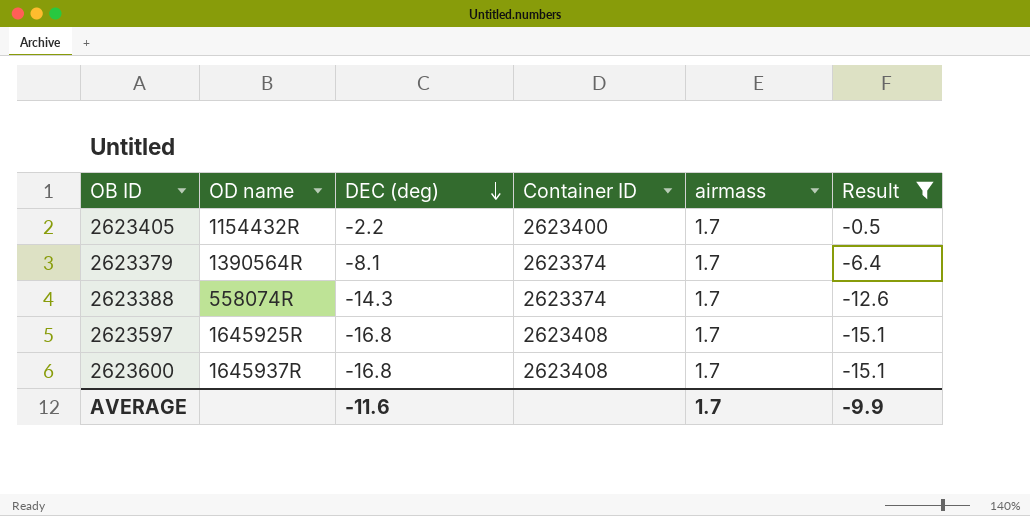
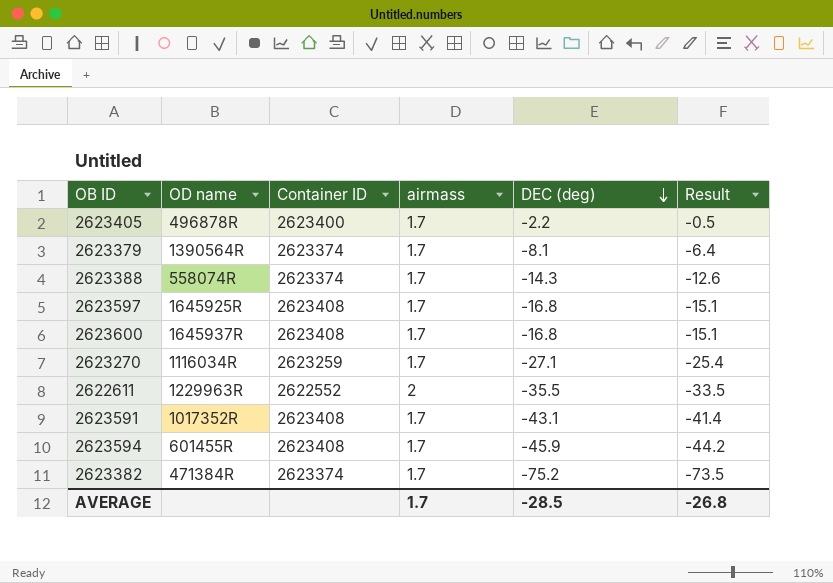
filter: Result >= -15.1 -> none
column DEC (deg) | position: 3 -> 5
2623405 | OD name: 1154432R -> 496878R
AVERAGE | DEC (deg): -11.6 -> -28.5
AVERAGE | Result: -9.9 -> -26.8

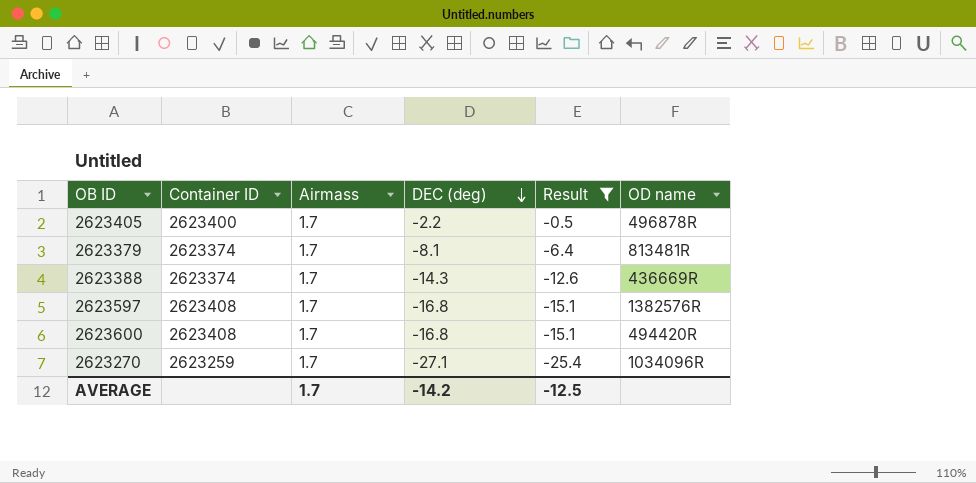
filter: none -> Result >= -25.4
column name: airmass -> Airmass
column OD name | position: 2 -> 6
2623379 | OD name: 1390564R -> 813481R
2623388 | OD name: 558074R -> 436669R
2623597 | OD name: 1645925R -> 1382576R
2623600 | OD name: 1645937R -> 494420R
2623270 | OD name: 1116034R -> 1034096R
AVERAGE | DEC (deg): -28.5 -> -14.2
AVERAGE | Result: -26.8 -> -12.5

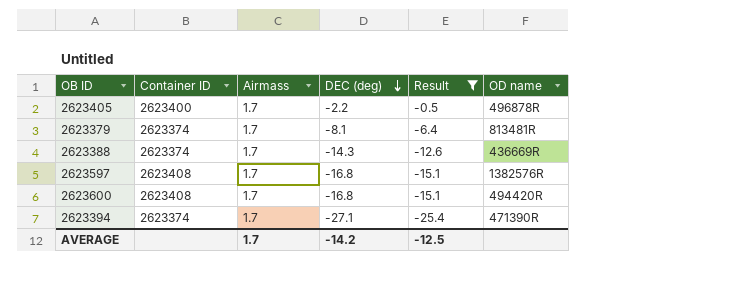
row 2623270: 2623259 | 1.7 | -27.1 | -25.4 | 1034096R -> none
row 2623394: none -> 2623374 | 1.7 | -27.1 | -25.4 | 471390R

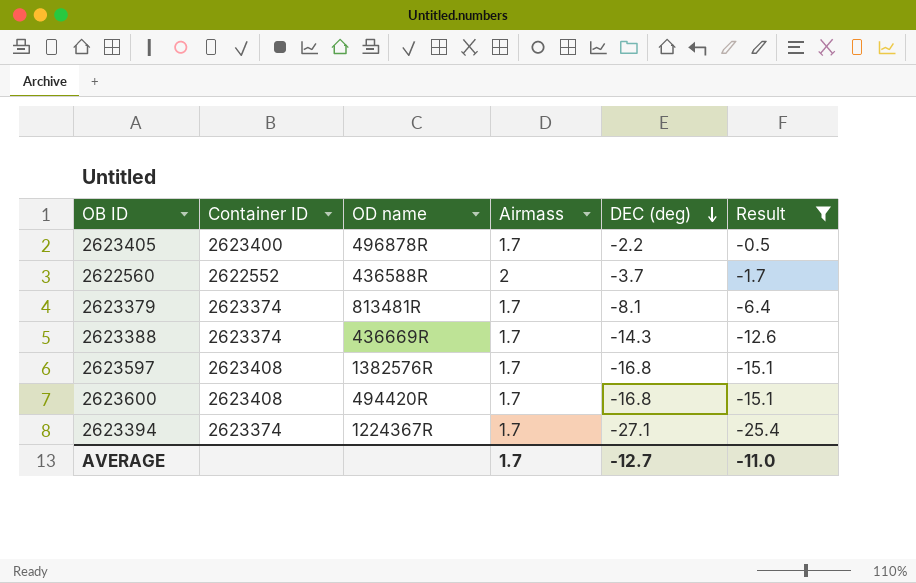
column OD name | position: 6 -> 3
row 2622560: none -> 2622552 | 436588R | 2 | -3.7 | -1.7
2623394 | OD name: 471390R -> 1224367R
AVERAGE | DEC (deg): -14.2 -> -12.7
AVERAGE | Result: -12.5 -> -11.0

